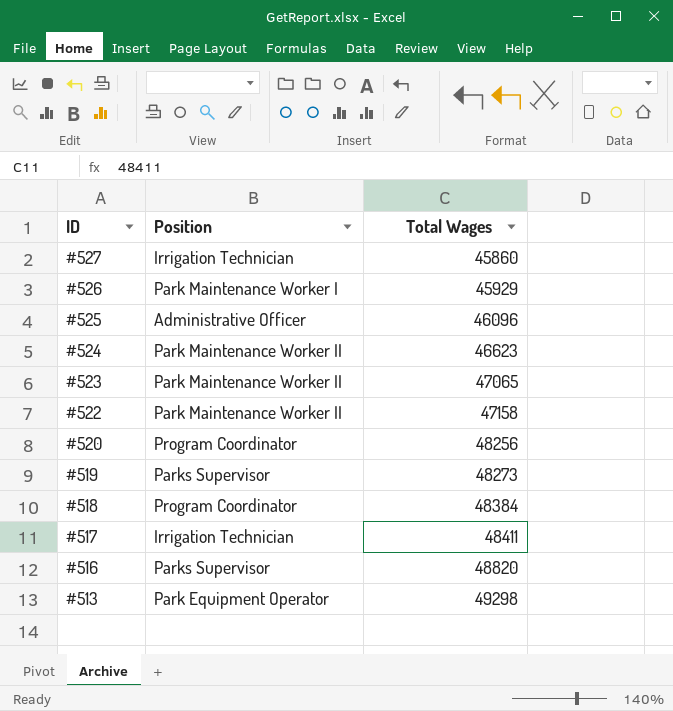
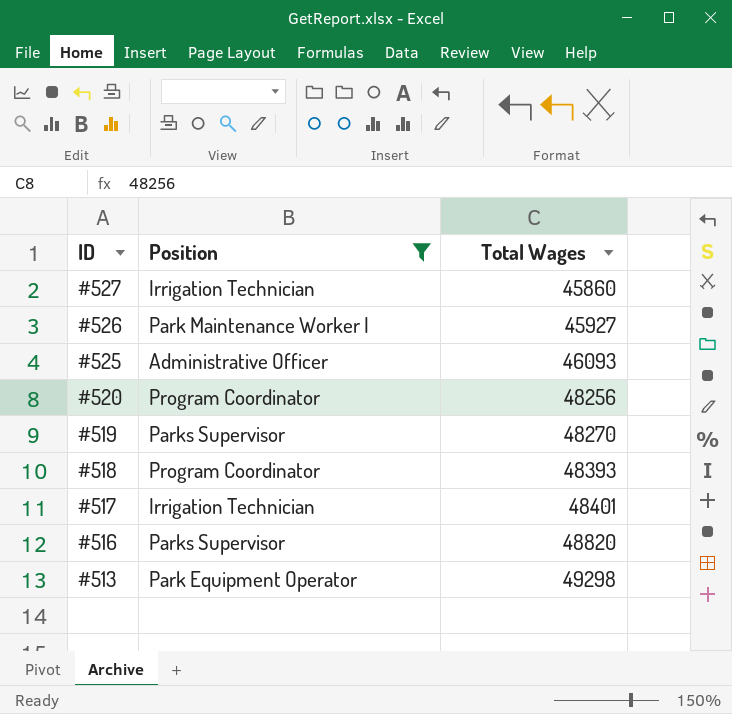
filter: none -> Position != Park Maintenance Worker II
#526 | Total Wages: 45929 -> 45927
#525 | Total Wages: 46096 -> 46093
#519 | Total Wages: 48273 -> 48270
#518 | Total Wages: 48384 -> 48393
#517 | Total Wages: 48411 -> 48401

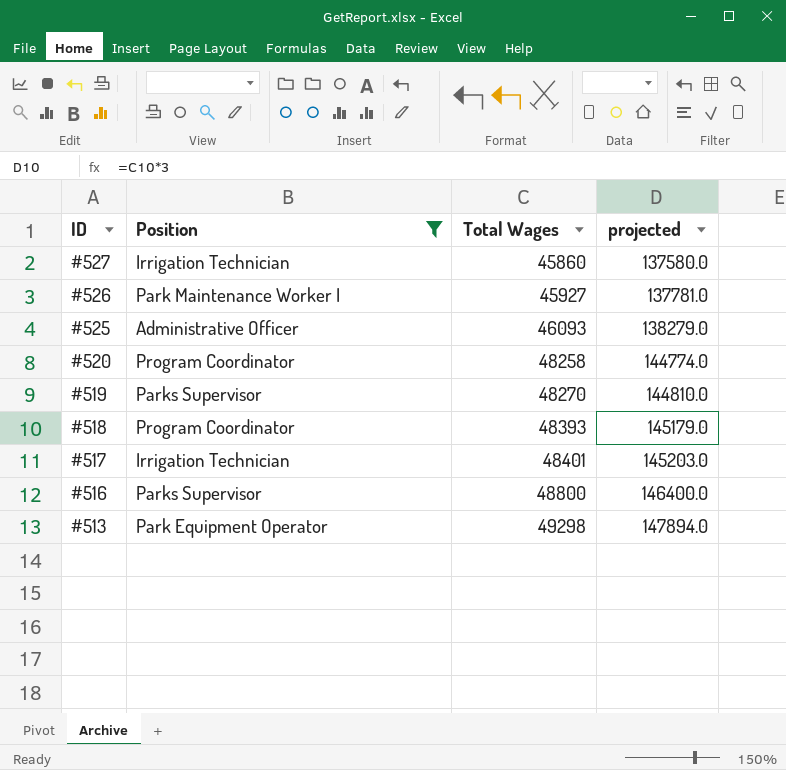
column projected | formula: none -> [Total Wages] * 3
#520 | Total Wages: 48256 -> 48258
#516 | Total Wages: 48820 -> 48800

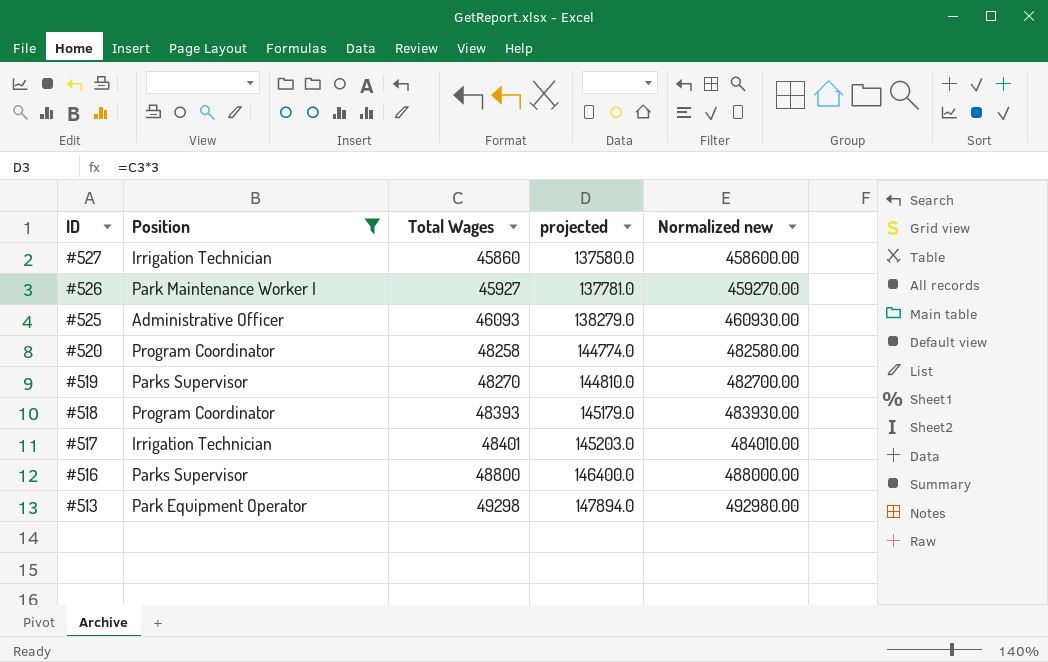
column Normalized new | formula: none -> [Total Wages] * 10

